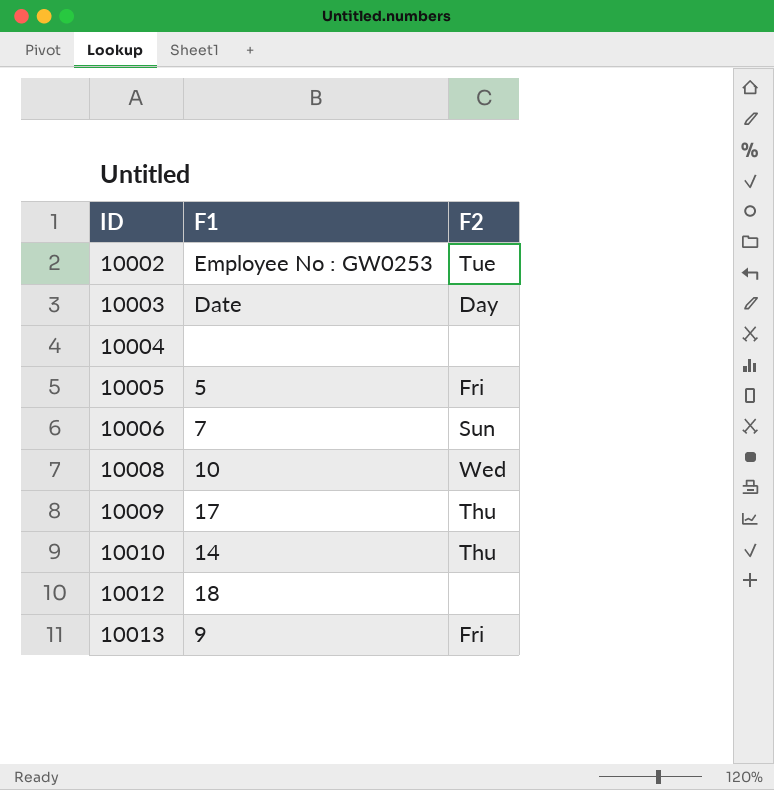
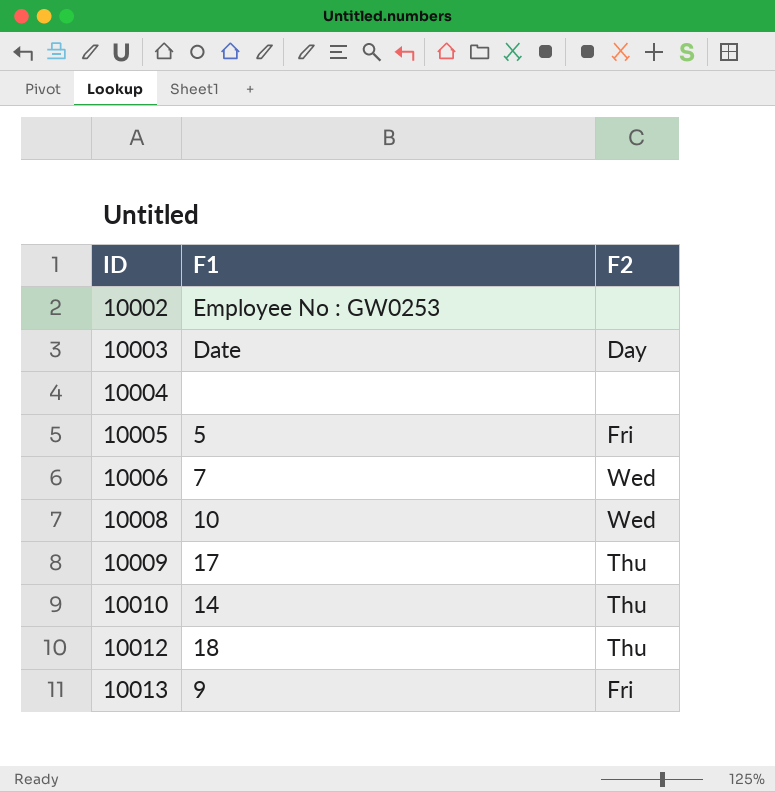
10002 | F2: Tue -> none
10006 | F2: Sun -> Wed
10012 | F2: none -> Thu

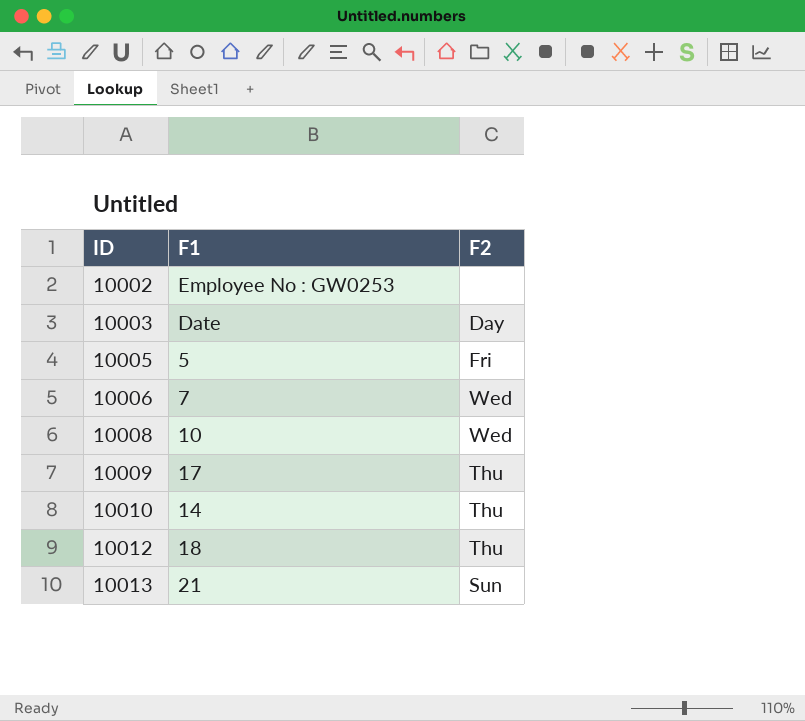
row 10004: none | none -> none
10013 | F1: 9 -> 21
10013 | F2: Fri -> Sun

